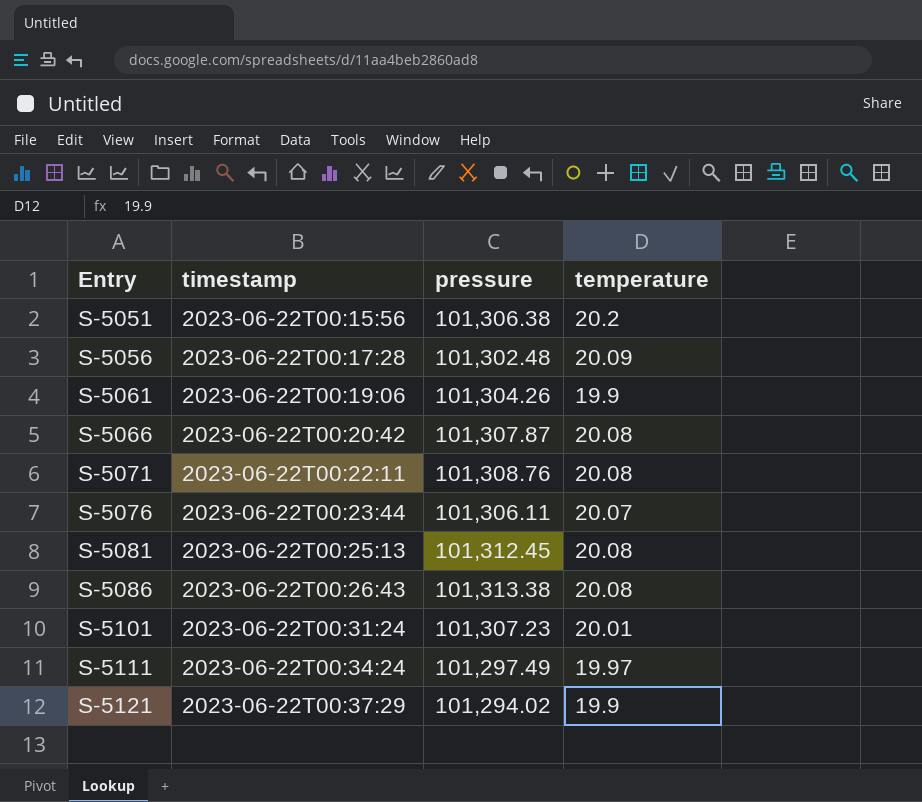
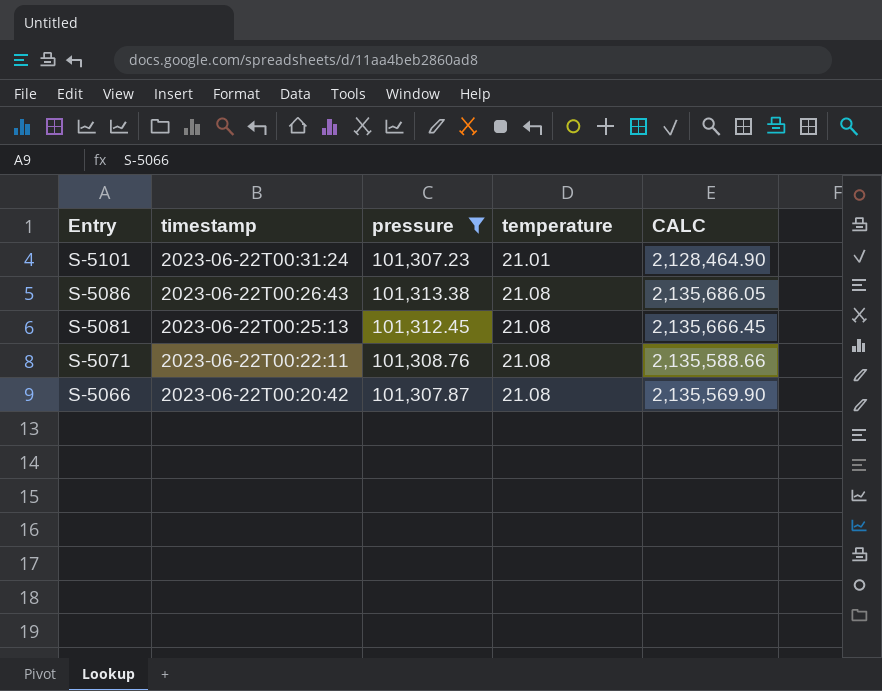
filter: none -> pressure >= 101,307.23
row order: Entry ascending -> Entry descending
column CALC | formula: none -> [pressure] * [temperature]
S-5101 | temperature: 20.01 -> 21.01
S-5086 | temperature: 20.08 -> 21.08
S-5081 | temperature: 20.08 -> 21.08
S-5071 | temperature: 20.08 -> 21.08
S-5066 | temperature: 20.08 -> 21.08

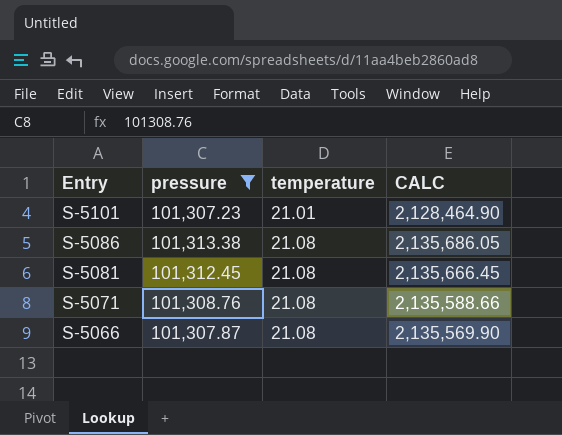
column timestamp | position: 2 -> none

